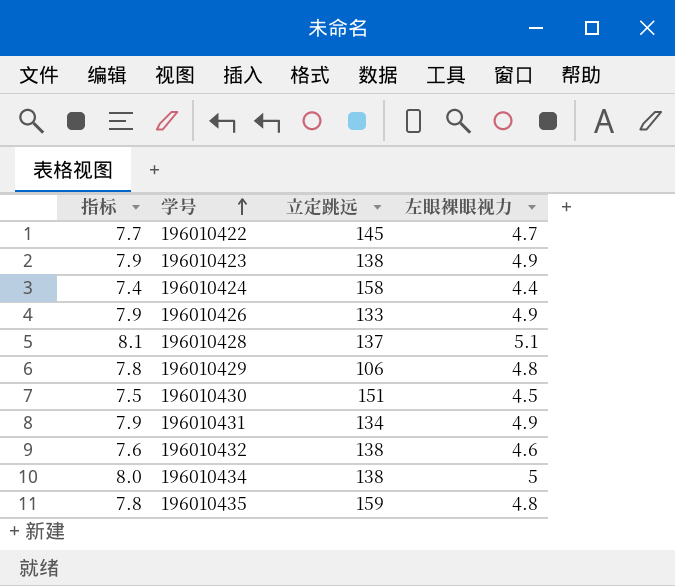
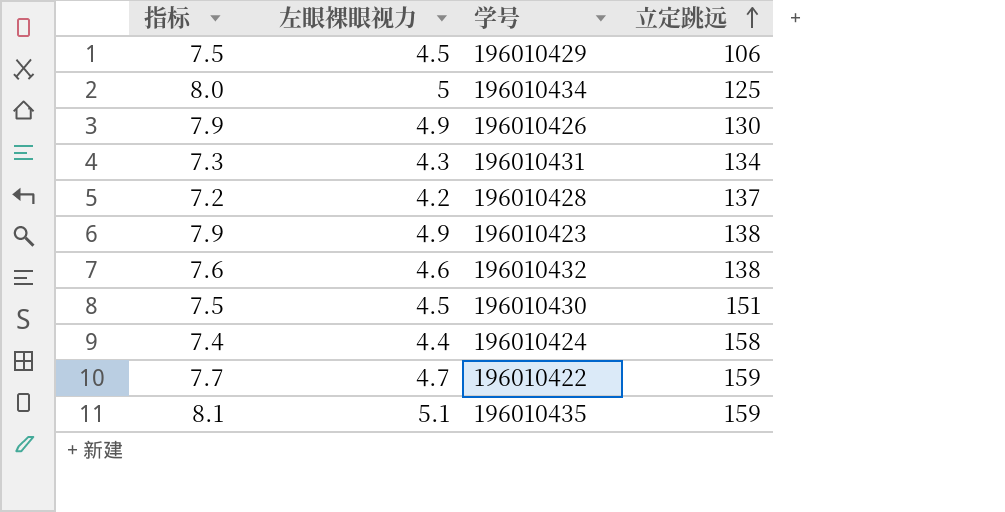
row order: 学号 ascending -> 立定跳远 ascending
column 左眼裸眼视力 | position: 4 -> 2
196010429 | 指标: 7.8 -> 7.5
196010429 | 左眼裸眼视力: 4.8 -> 4.5
196010434 | 立定跳远: 138 -> 125
196010426 | 立定跳远: 133 -> 130
196010431 | 指标: 7.9 -> 7.3
196010431 | 左眼裸眼视力: 4.9 -> 4.3
196010428 | 指标: 8.1 -> 7.2
196010428 | 左眼裸眼视力: 5.1 -> 4.2
196010422 | 立定跳远: 145 -> 159
196010435 | 指标: 7.8 -> 8.1
196010435 | 左眼裸眼视力: 4.8 -> 5.1

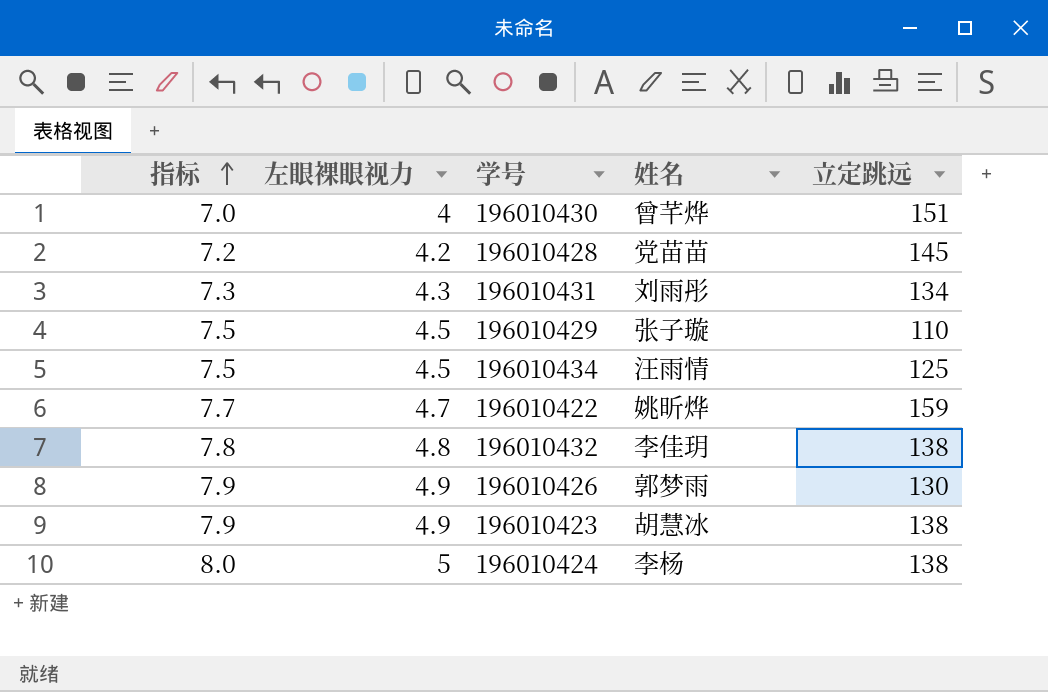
row order: 立定跳远 ascending -> 指标 ascending
column 姓名 | position: none -> 4
row 196010435: 8.1 | 5.1 | 159 -> none
196010430 | 指标: 7.5 -> 7.0
196010430 | 左眼裸眼视力: 4.5 -> 4
196010428 | 立定跳远: 137 -> 145
196010429 | 立定跳远: 106 -> 110
196010434 | 指标: 8.0 -> 7.5
196010434 | 左眼裸眼视力: 5 -> 4.5
196010432 | 指标: 7.6 -> 7.8
196010432 | 左眼裸眼视力: 4.6 -> 4.8
196010424 | 指标: 7.4 -> 8.0
196010424 | 左眼裸眼视力: 4.4 -> 5
196010424 | 立定跳远: 158 -> 138

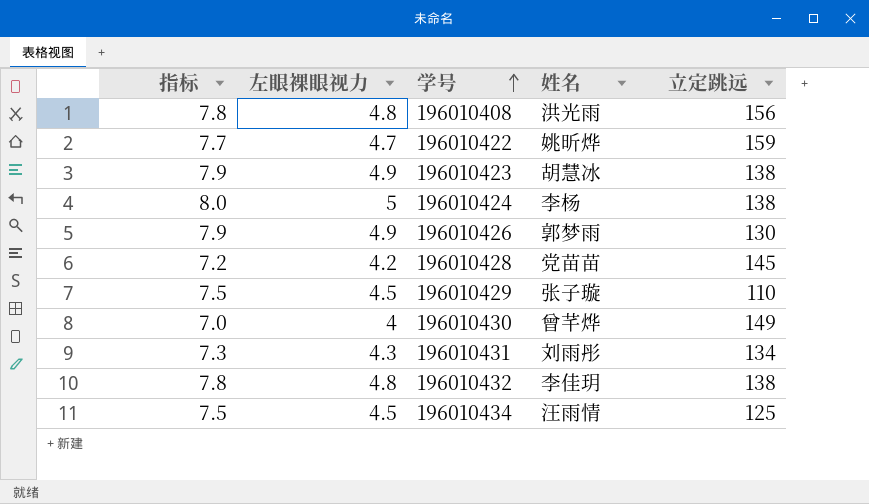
row order: 指标 ascending -> 学号 ascending
row 196010408: none -> 7.8 | 4.8 | 洪光雨 | 156
196010430 | 立定跳远: 151 -> 149

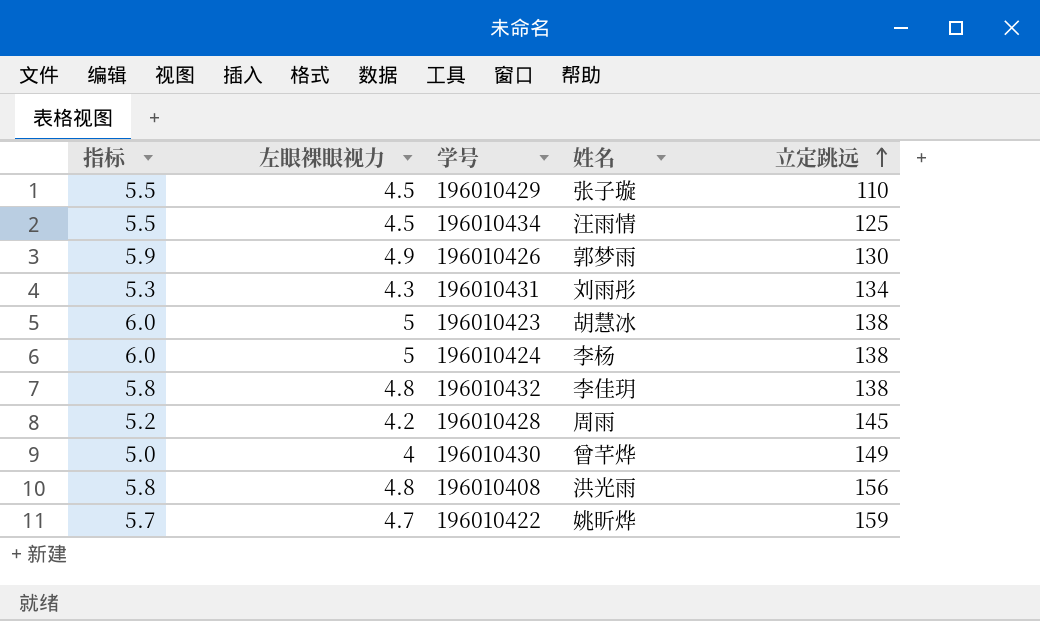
row order: 学号 ascending -> 立定跳远 ascending
column 指标 | formula: [左眼裸眼视力] + 3 -> [左眼裸眼视力] + 1
196010423 | 左眼裸眼视力: 4.9 -> 5
196010428 | 姓名: 党苗苗 -> 周雨

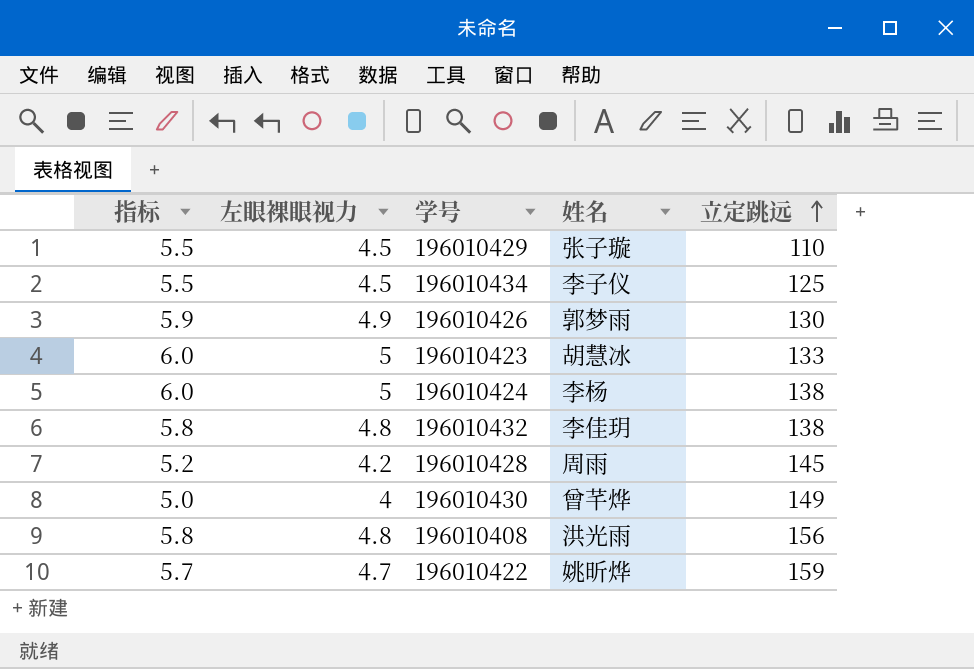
row 196010431: 5.3 | 4.3 | 刘雨彤 | 134 -> none
196010434 | 姓名: 汪雨情 -> 李子仪
196010423 | 立定跳远: 138 -> 133

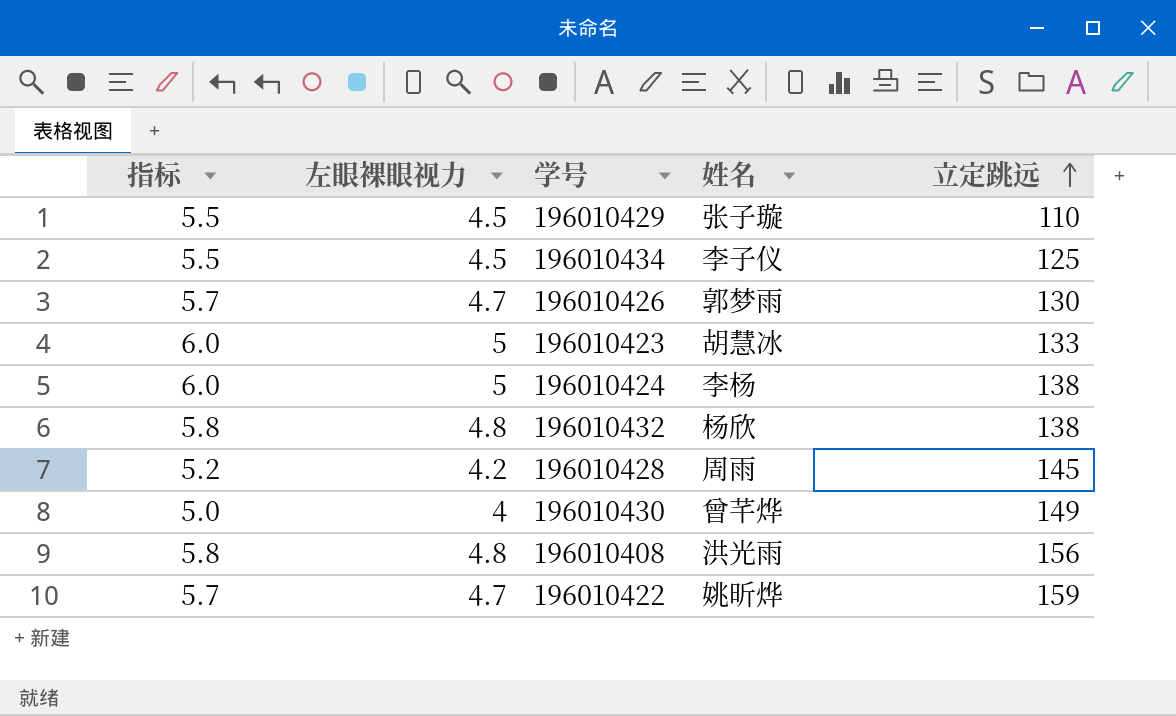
196010426 | 指标: 5.9 -> 5.7
196010426 | 左眼裸眼视力: 4.9 -> 4.7
196010432 | 姓名: 李佳玥 -> 杨欣

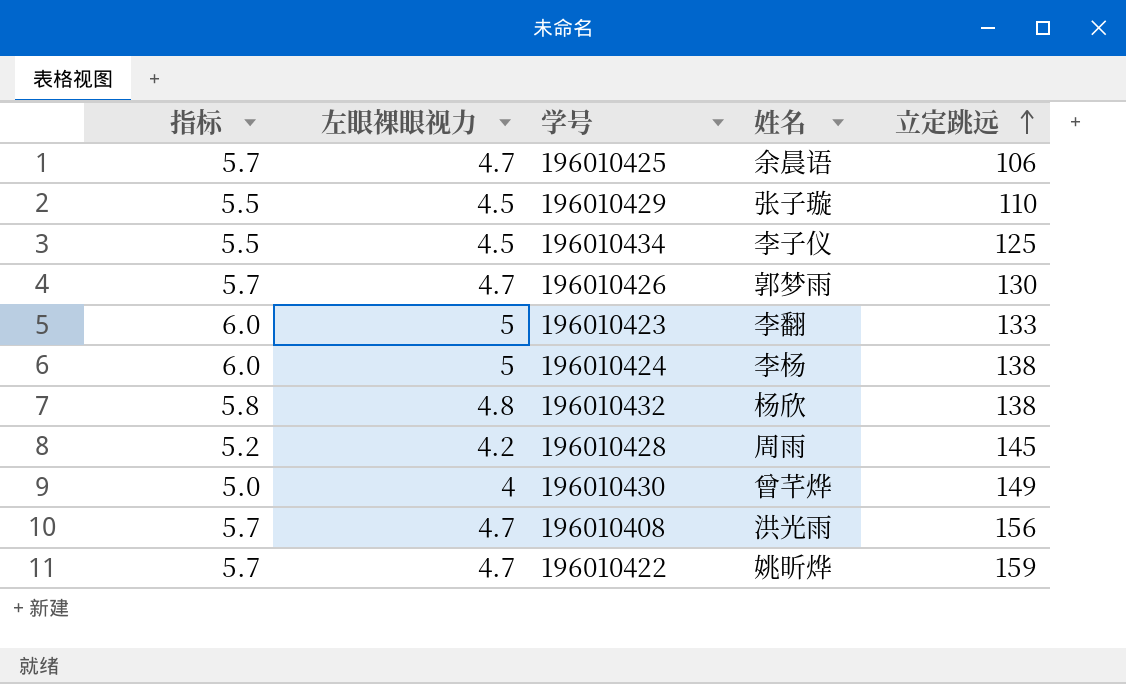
row 196010425: none -> 5.7 | 4.7 | 余晨语 | 106
196010423 | 姓名: 胡慧冰 -> 李翻
196010408 | 指标: 5.8 -> 5.7
196010408 | 左眼裸眼视力: 4.8 -> 4.7

